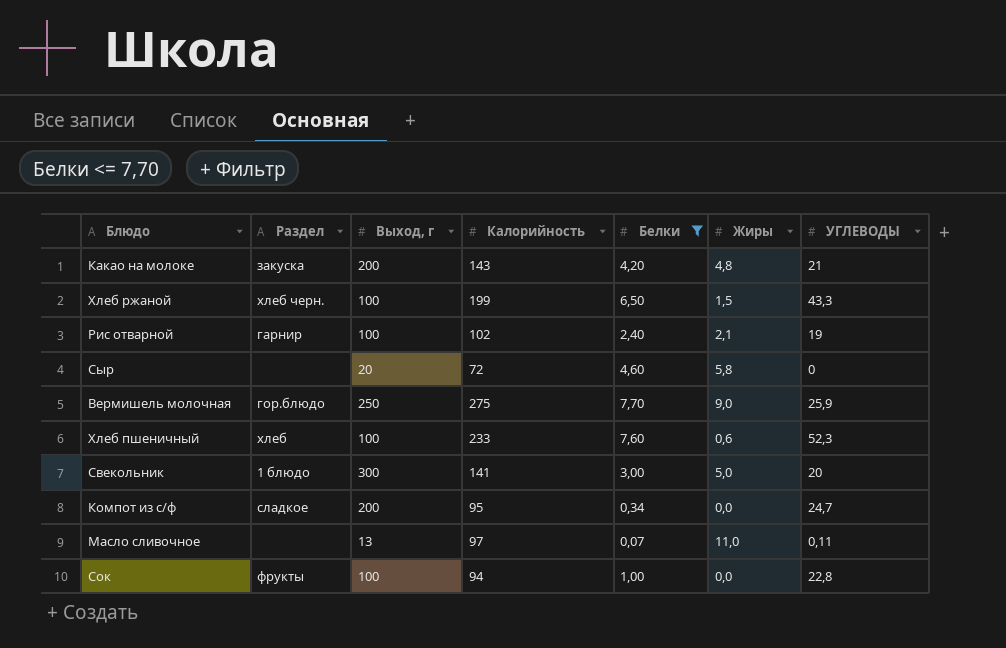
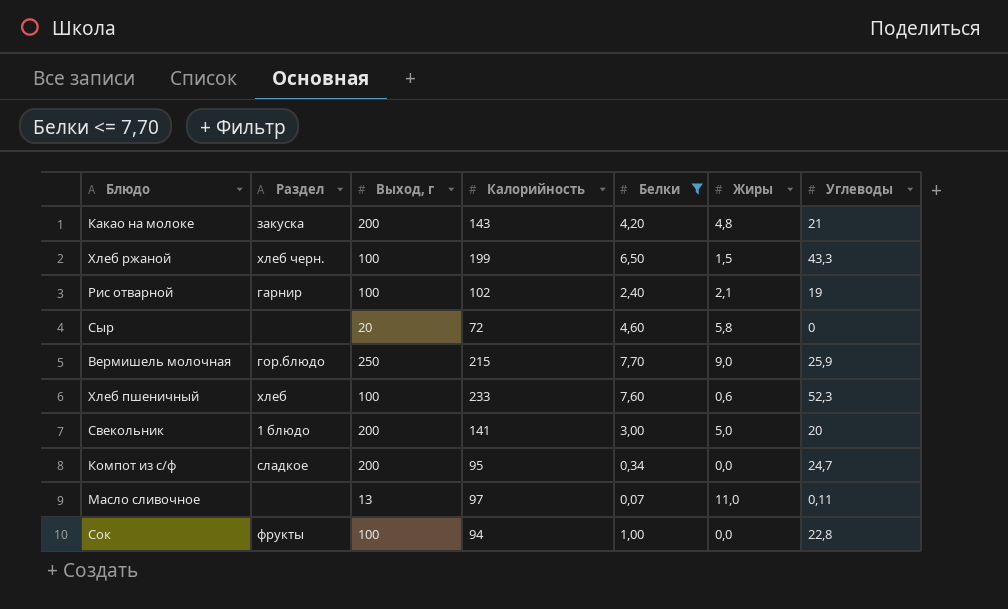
column name: УГЛЕВОДЫ -> Углеводы
Вермишель молочная | Калорийность: 275 -> 215
Свекольник | Выход, г: 300 -> 200

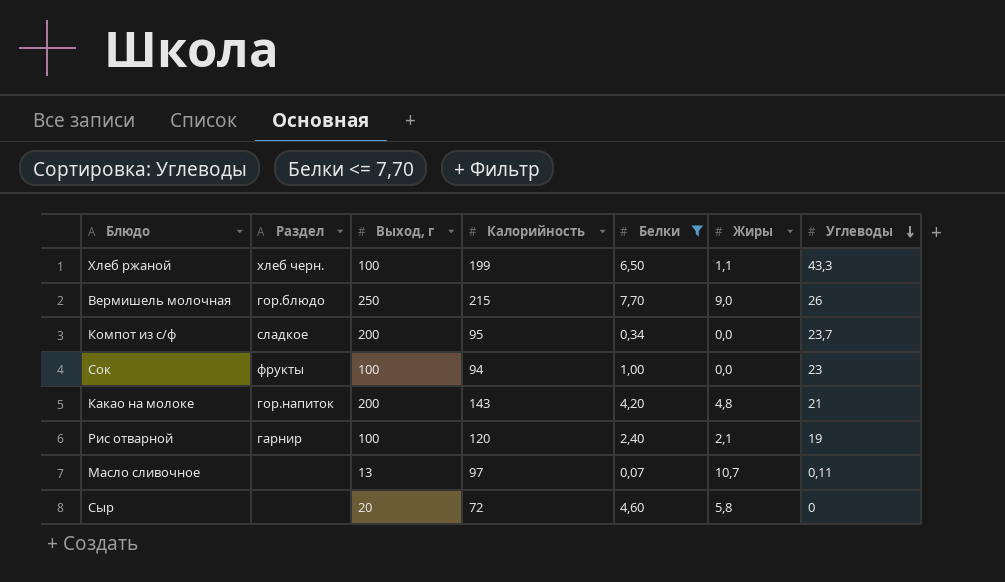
row order: none -> Углеводы descending
row Хлеб пшеничный: хлеб | 100 | 233 | 7,60 | 0,6 | 52,3 -> none
row Свекольник: 1 блюдо | 200 | 141 | 3,00 | 5,0 | 20 -> none
Хлеб ржаной | Жиры: 1,5 -> 1,1
Вермишель молочная | Углеводы: 25,9 -> 26
Компот из с/ф | Углеводы: 24,7 -> 23,7
Сок | Углеводы: 22,8 -> 23
Какао на молоке | Раздел: закуска -> гор.напиток
Рис отварной | Калорийность: 102 -> 120
Масло сливочное | Жиры: 11,0 -> 10,7

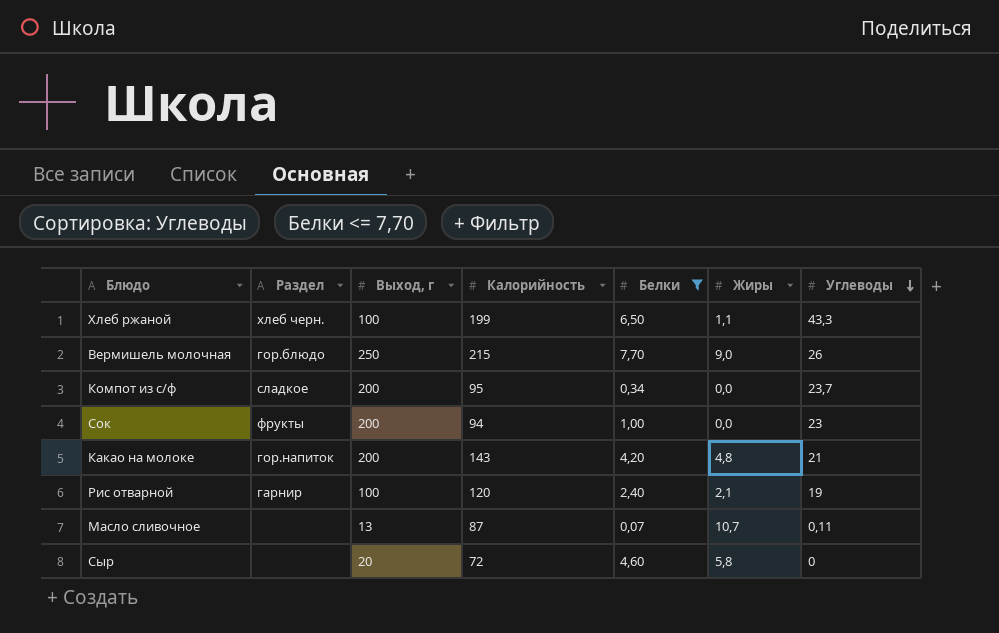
Сок | Выход, г: 100 -> 200
Масло сливочное | Калорийность: 97 -> 87

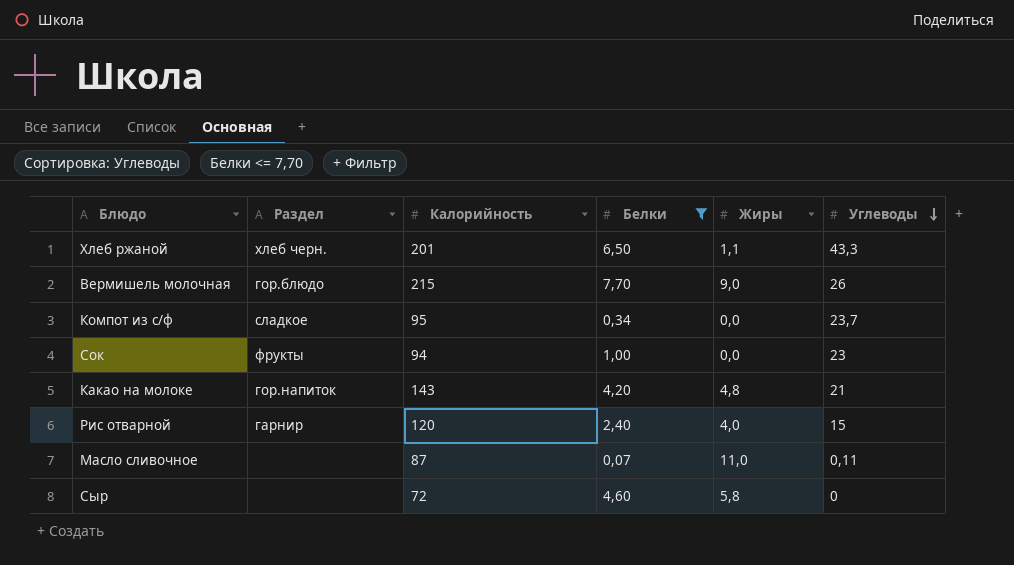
column Выход, г | position: 3 -> none
Хлеб ржаной | Калорийность: 199 -> 201
Рис отварной | Жиры: 2,1 -> 4,0
Рис отварной | Углеводы: 19 -> 15
Масло сливочное | Жиры: 10,7 -> 11,0

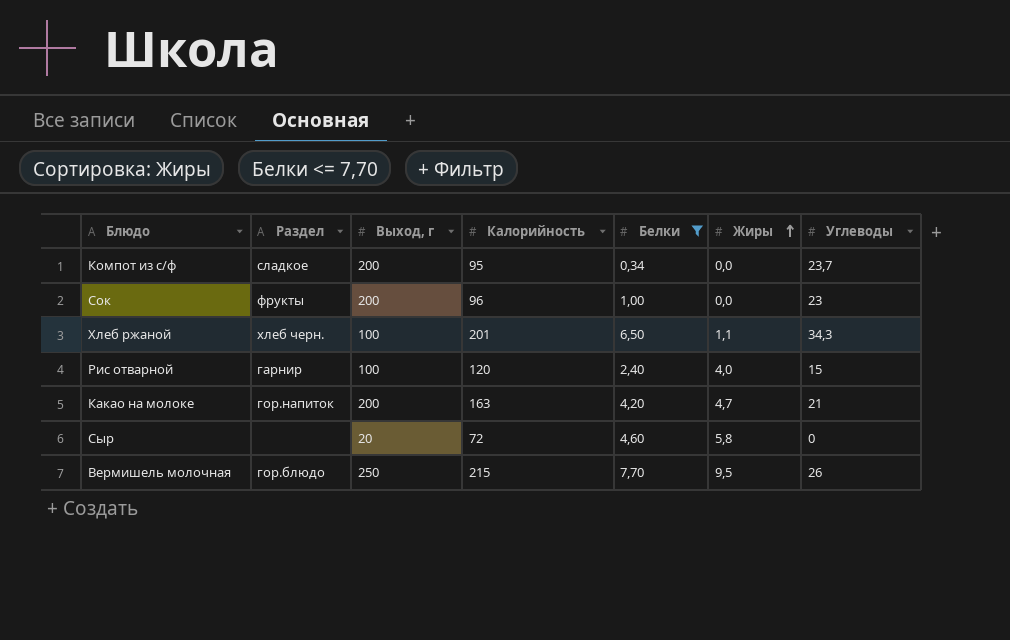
row order: Углеводы descending -> Жиры ascending
column Выход, г | position: none -> 3
row Масло сливочное: none | 87 | 0,07 | 11,0 | 0,11 -> none
Сок | Калорийность: 94 -> 96
Хлеб ржаной | Углеводы: 43,3 -> 34,3
Какао на молоке | Калорийность: 143 -> 163
Какао на молоке | Жиры: 4,8 -> 4,7
Вермишель молочная | Жиры: 9,0 -> 9,5

